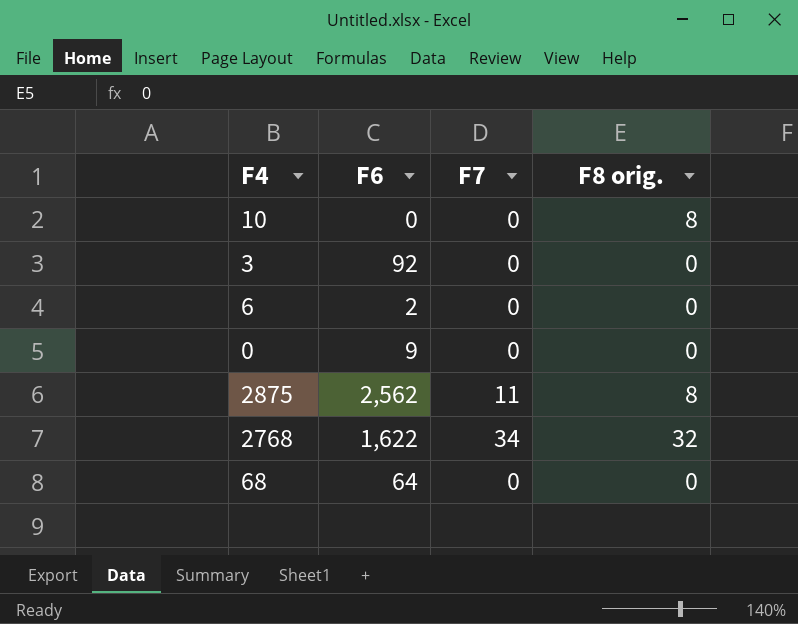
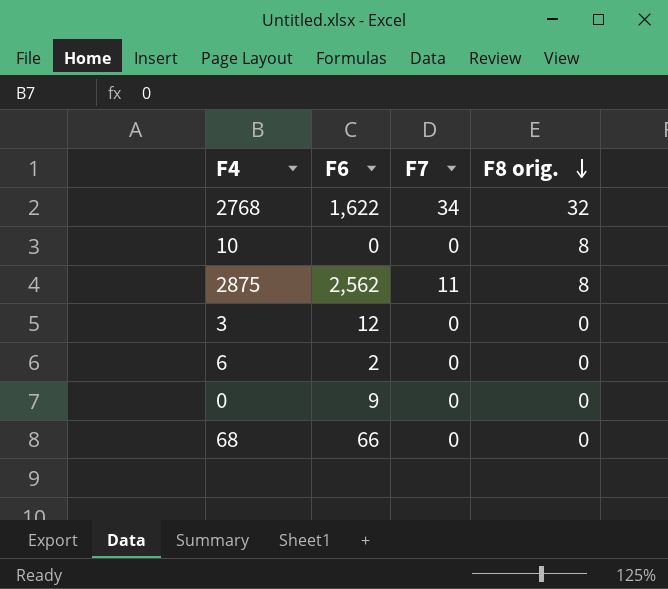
row order: none -> F8 orig. descending
3 | F6: 92 -> 12
68 | F6: 64 -> 66

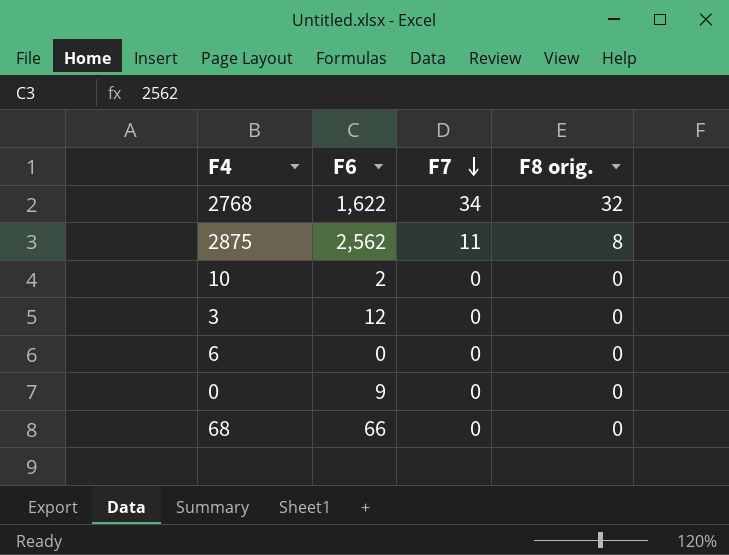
row order: F8 orig. descending -> F7 descending
10 | F6: 0 -> 2
10 | F8 orig.: 8 -> 0
6 | F6: 2 -> 0

